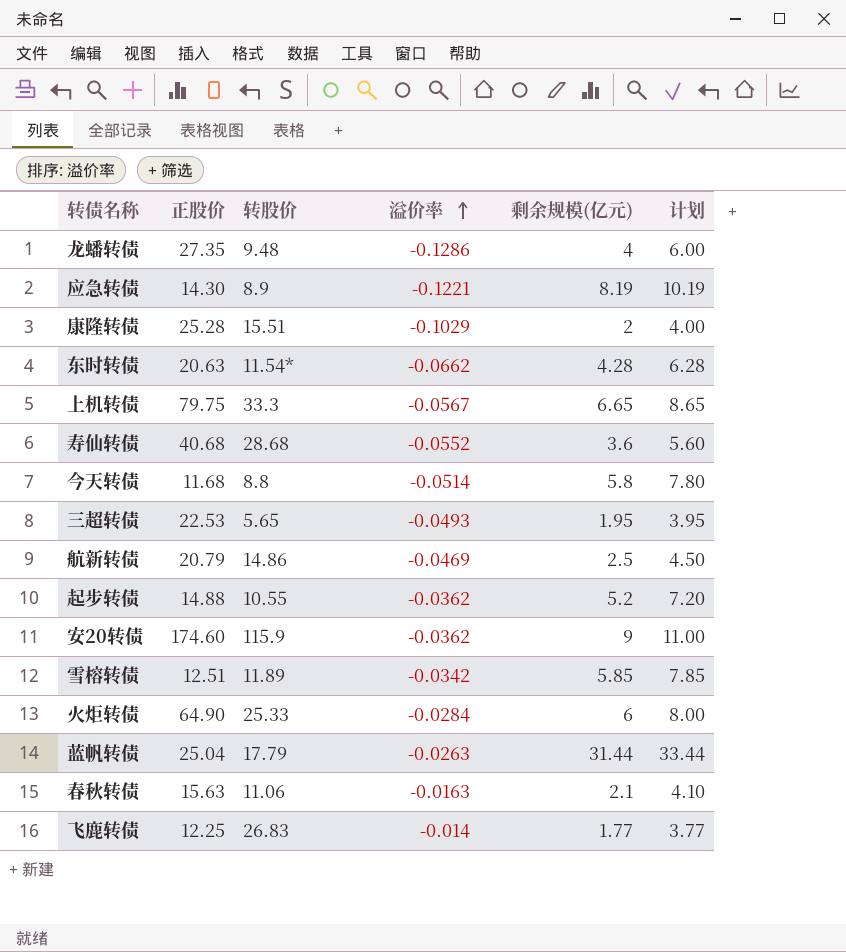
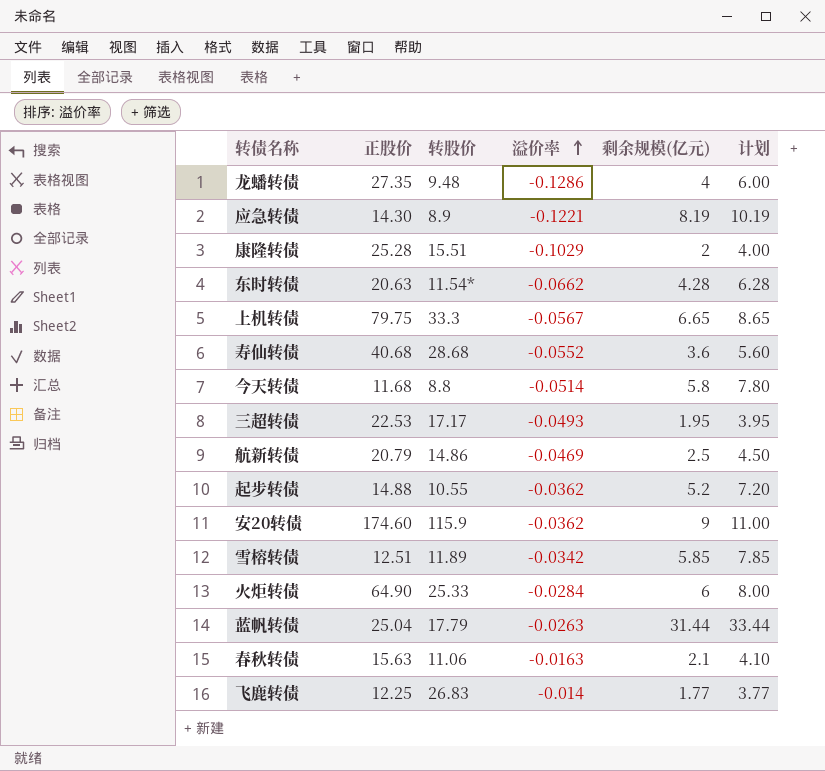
三超转债 | 转股价: 5.65 -> 17.17

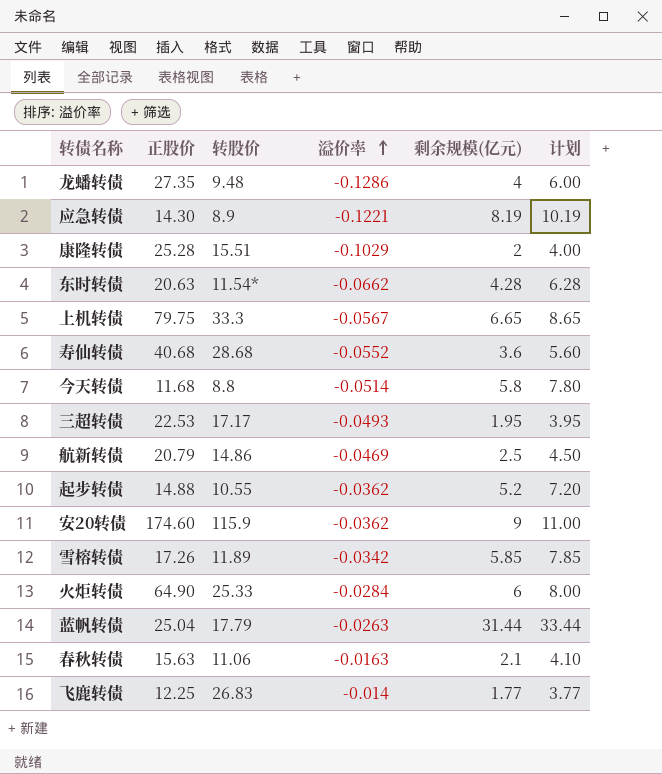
雪榕转债 | 正股价: 12.51 -> 17.26

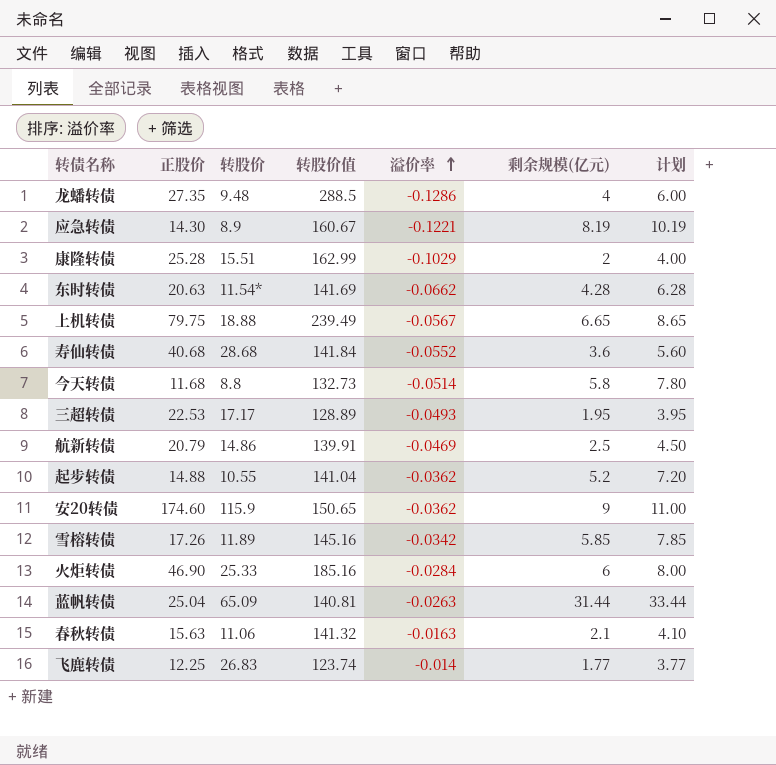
column 转股价值 | position: none -> 4
上机转债 | 转股价: 33.3 -> 18.88
火炬转债 | 正股价: 64.90 -> 46.90
蓝帆转债 | 转股价: 17.79 -> 65.09

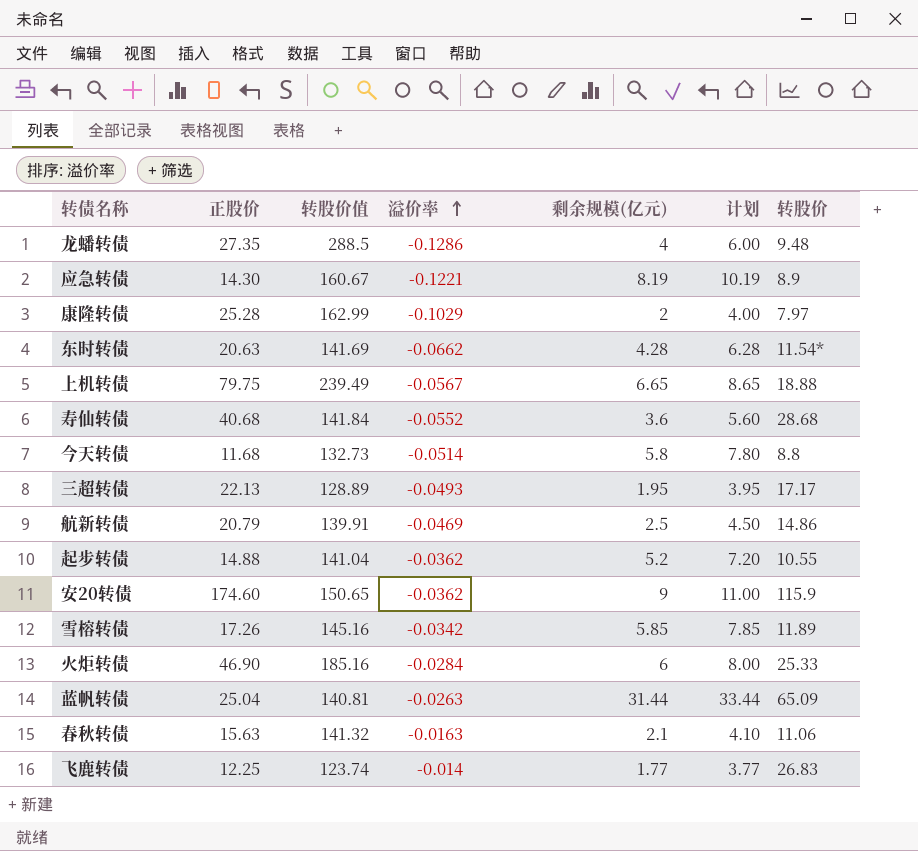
column 转股价 | position: 3 -> 7
康隆转债 | 转股价: 15.51 -> 7.97
三超转债 | 正股价: 22.53 -> 22.13

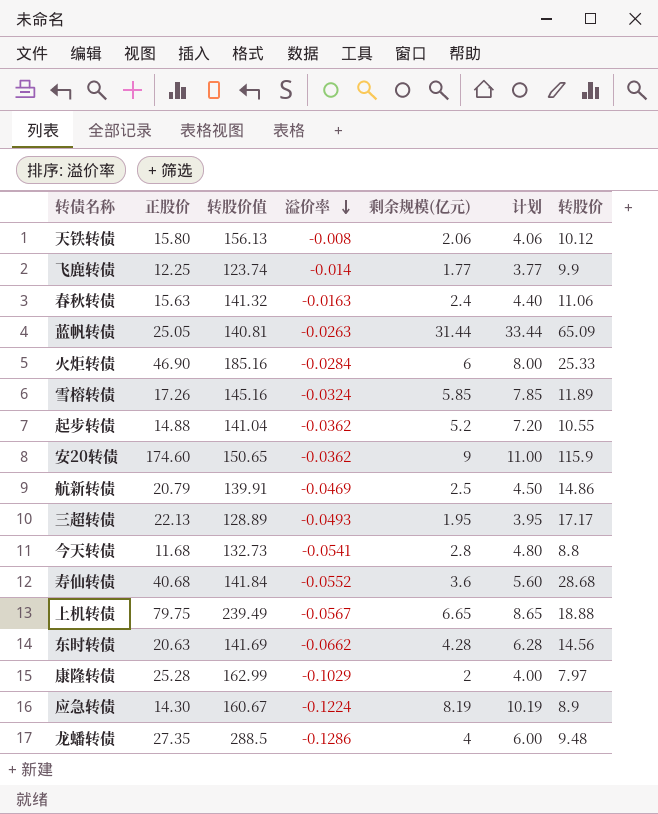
row order: 溢价率 ascending -> 溢价率 descending
row 天铁转债: none -> 15.80 | 156.13 | -0.008 | 2.06 | 4.06 | 10.12
飞鹿转债 | 转股价: 26.83 -> 9.9
春秋转债 | 剩余规模(亿元): 2.1 -> 2.4
春秋转债 | 计划: 4.10 -> 4.40
蓝帆转债 | 正股价: 25.04 -> 25.05
雪榕转债 | 溢价率: -0.0342 -> -0.0324
今天转债 | 溢价率: -0.0514 -> -0.0541
今天转债 | 剩余规模(亿元): 5.8 -> 2.8
今天转债 | 计划: 7.80 -> 4.80
东时转债 | 转股价: 11.54* -> 14.56
应急转债 | 溢价率: -0.1221 -> -0.1224

